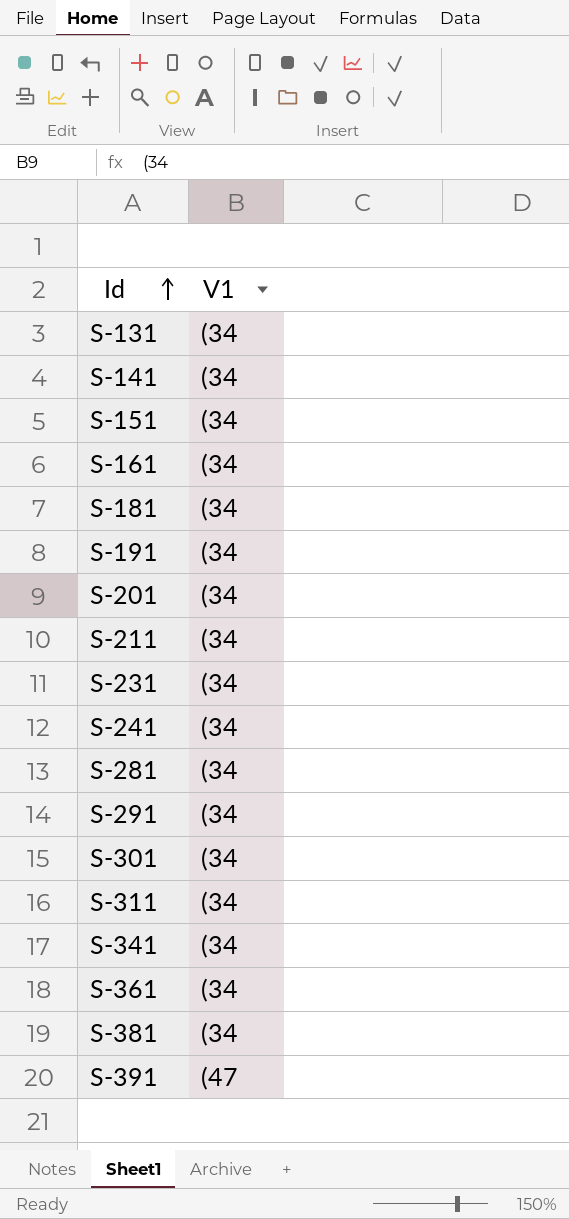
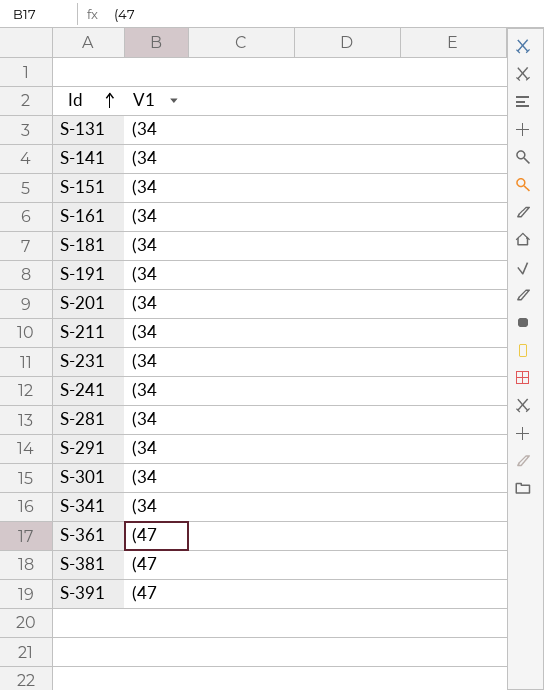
row S-311: (34 -> none
S-361 | V1: (34 -> (47
S-381 | V1: (34 -> (47

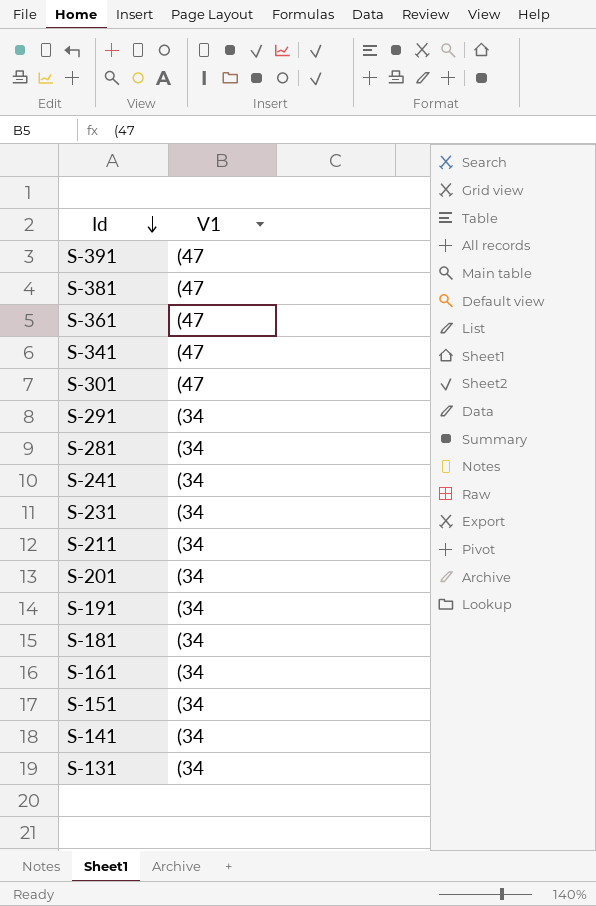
row order: Id ascending -> Id descending
S-341 | V1: (34 -> (47
S-301 | V1: (34 -> (47

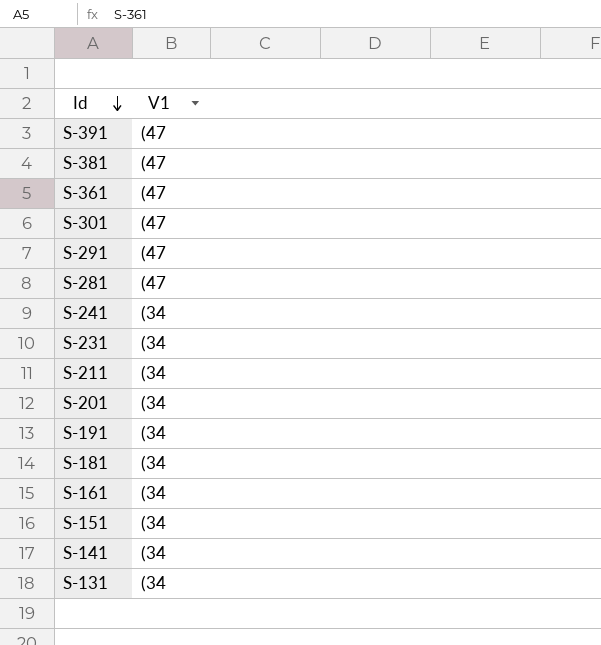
row S-341: (47 -> none
S-291 | V1: (34 -> (47
S-281 | V1: (34 -> (47

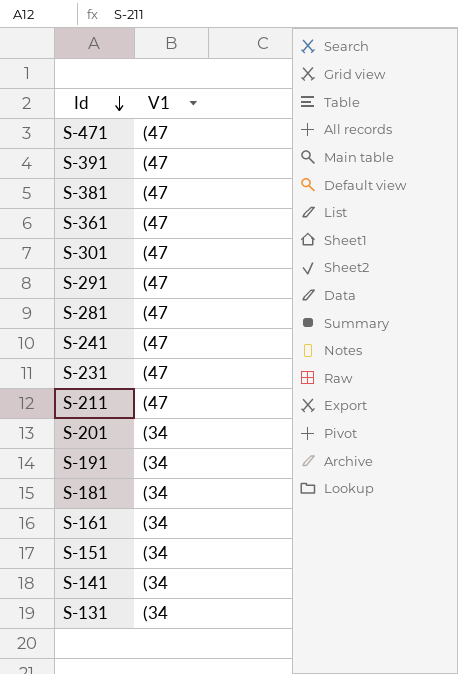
row S-471: none -> (47
S-241 | V1: (34 -> (47
S-231 | V1: (34 -> (47
S-211 | V1: (34 -> (47

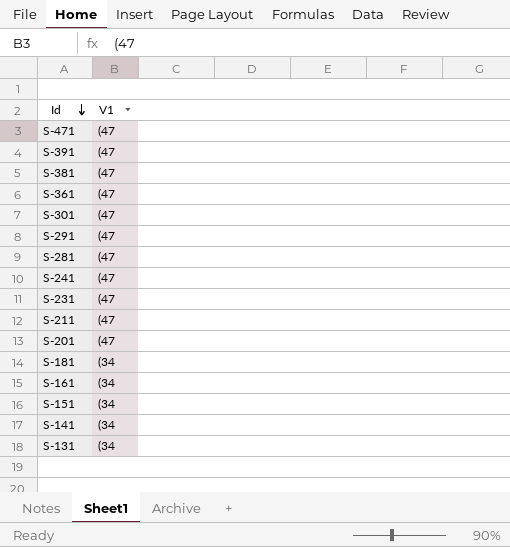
row S-191: (34 -> none
S-201 | V1: (34 -> (47

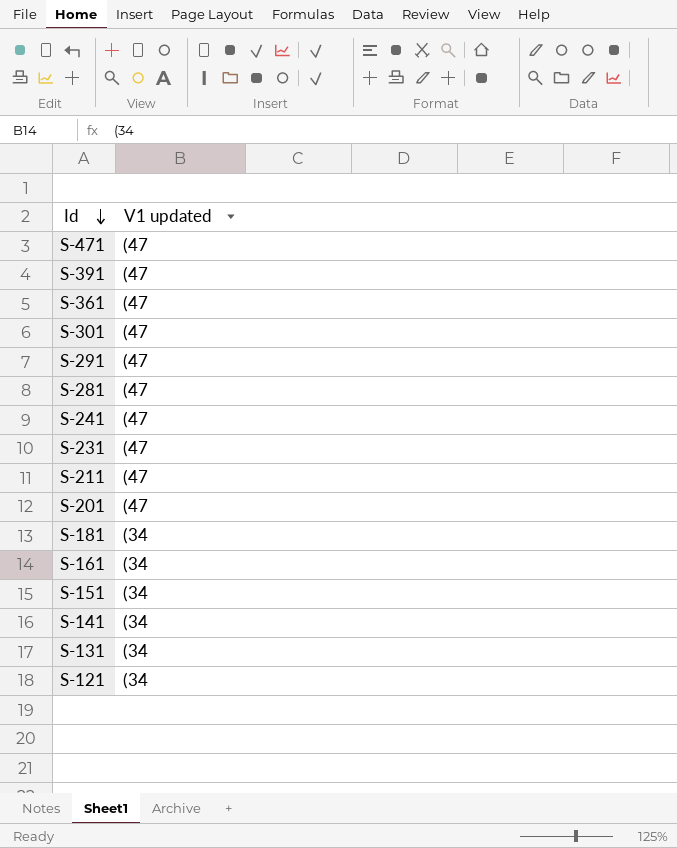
column name: V1 -> V1 updated
row S-381: (47 -> none
row S-121: none -> (34

